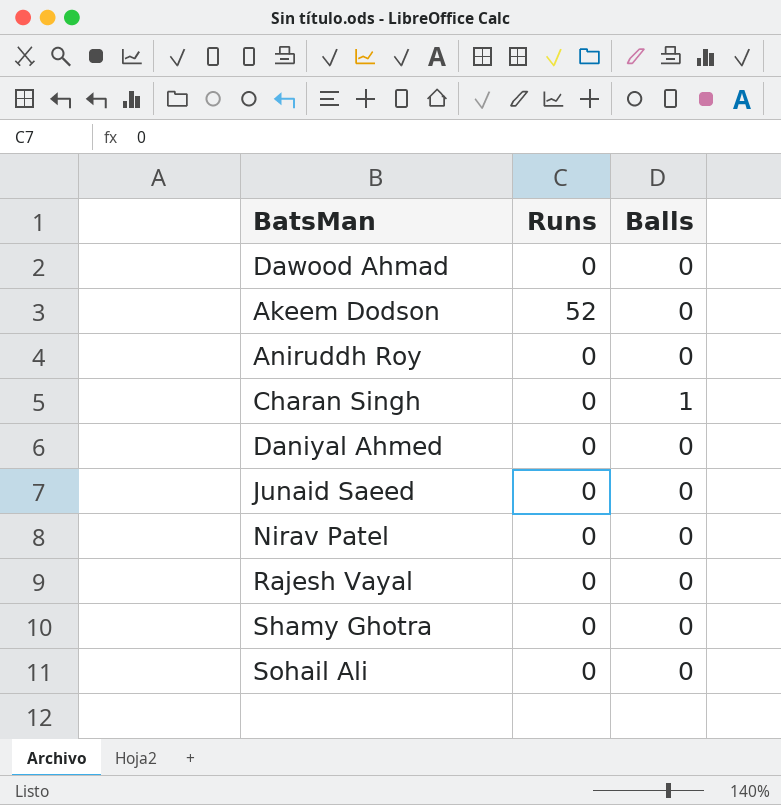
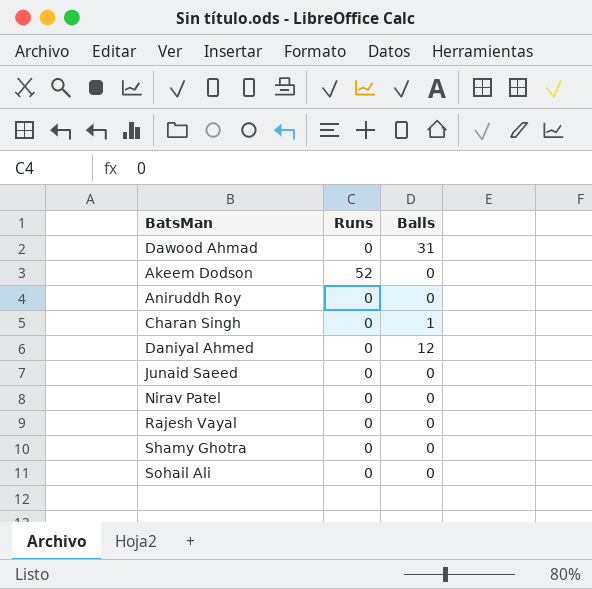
Dawood Ahmad | Balls: 0 -> 31
Daniyal Ahmed | Balls: 0 -> 12

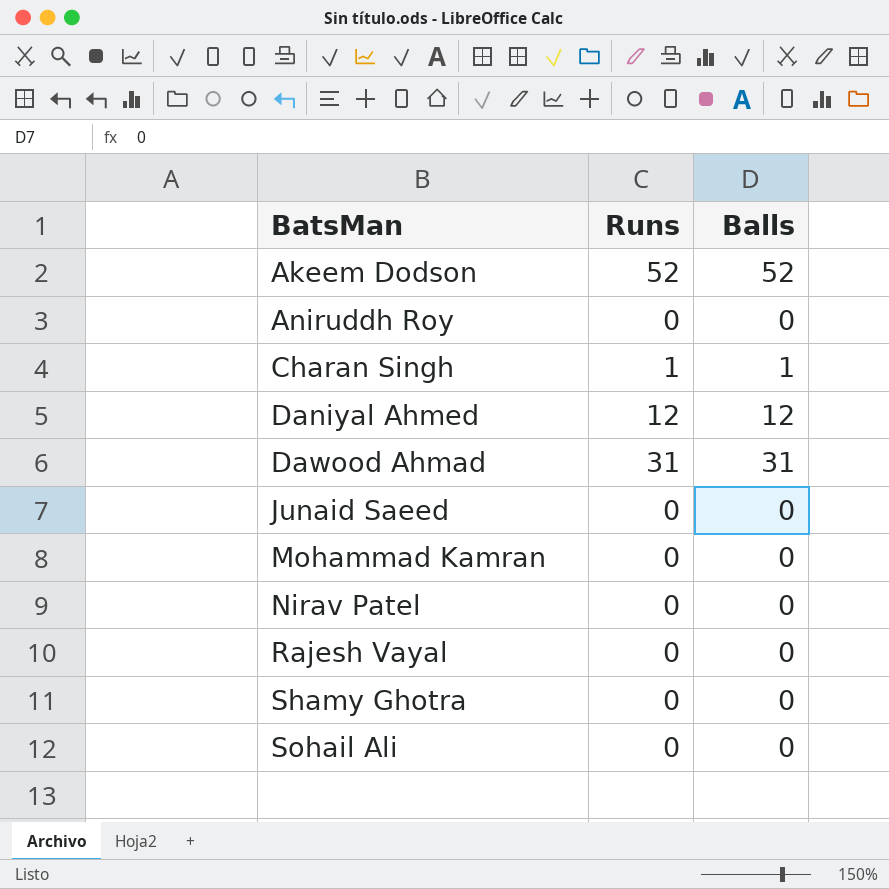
row order: none -> BatsMan ascending
Akeem Dodson | Balls: 0 -> 52
Charan Singh | Runs: 0 -> 1
Daniyal Ahmed | Runs: 0 -> 12
Dawood Ahmad | Runs: 0 -> 31
row Mohammad Kamran: none -> 0 | 0

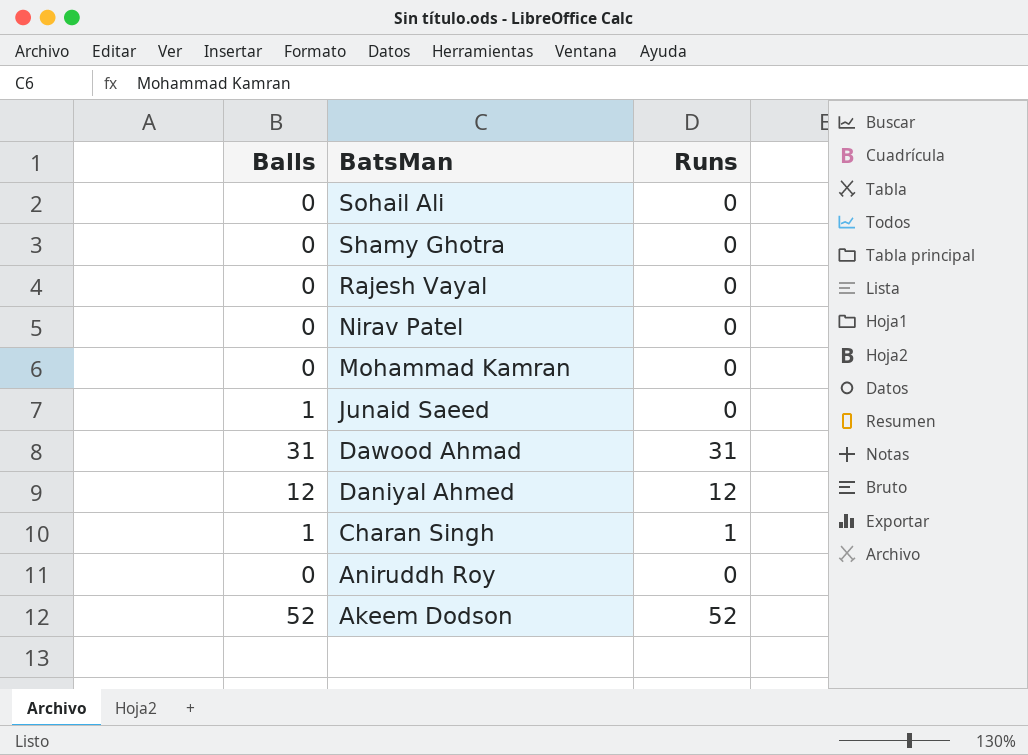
row order: BatsMan ascending -> BatsMan descending
column Balls | position: 3 -> 1
Junaid Saeed | Balls: 0 -> 1

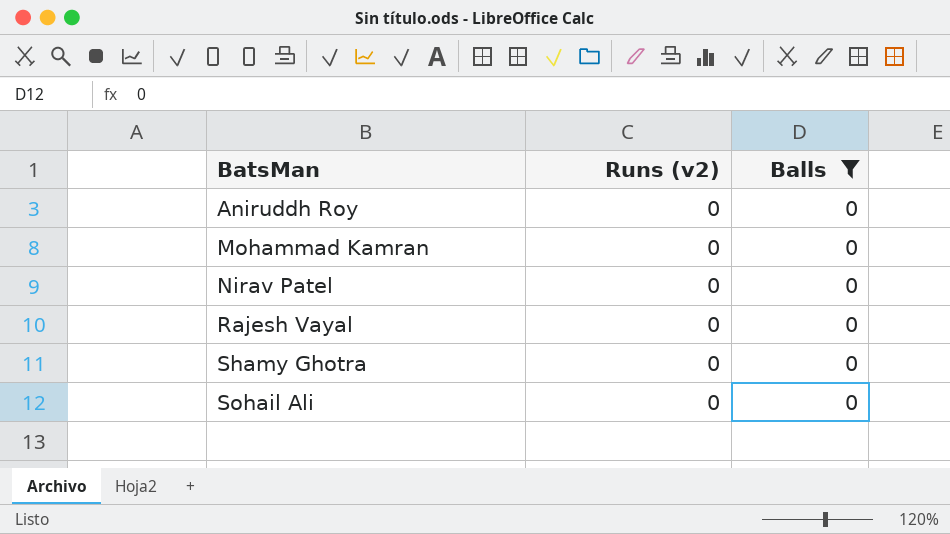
filter: none -> Balls = 0
row order: BatsMan descending -> BatsMan ascending
column name: Runs -> Runs (v2)
column Balls | position: 1 -> 3

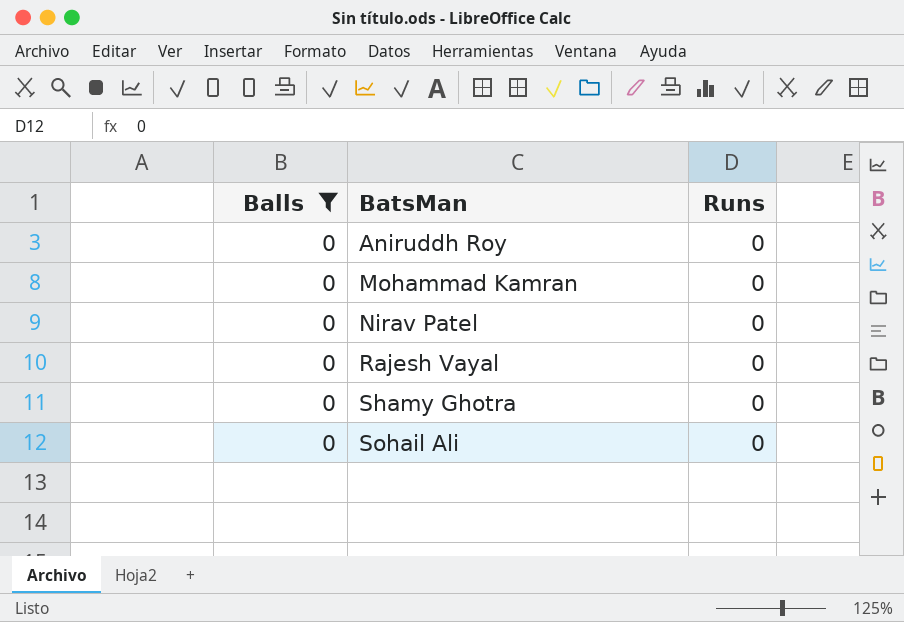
column Balls | position: 3 -> 1
column name: Runs (v2) -> Runs

